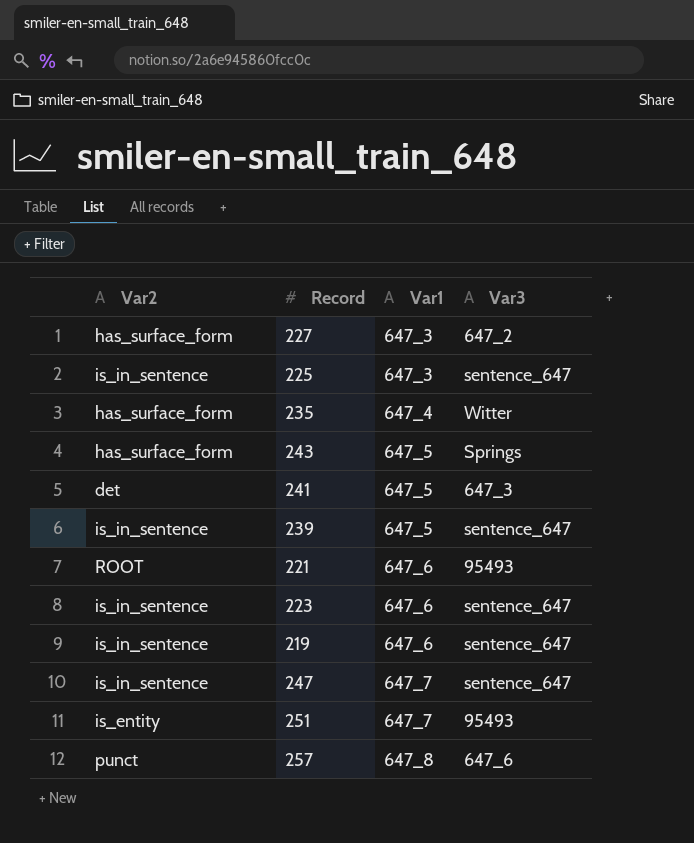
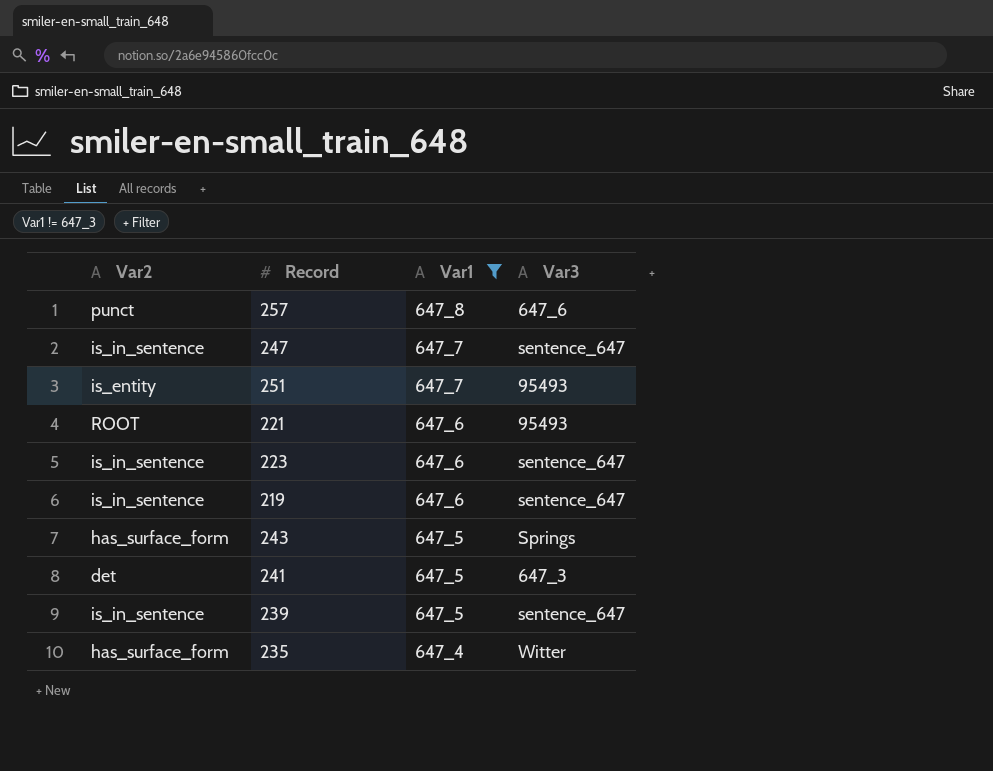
filter: none -> Var1 != 647_3
row order: Var1 ascending -> Var1 descending

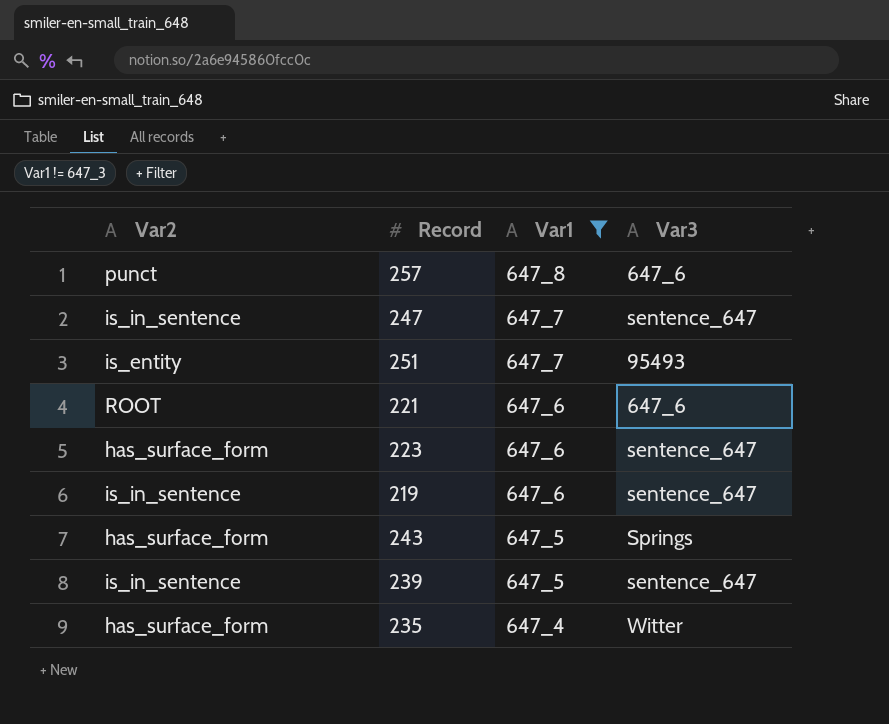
row 241: det | 647_5 | 647_3 -> none
221 | Var3: 95493 -> 647_6
223 | Var2: is_in_sentence -> has_surface_form

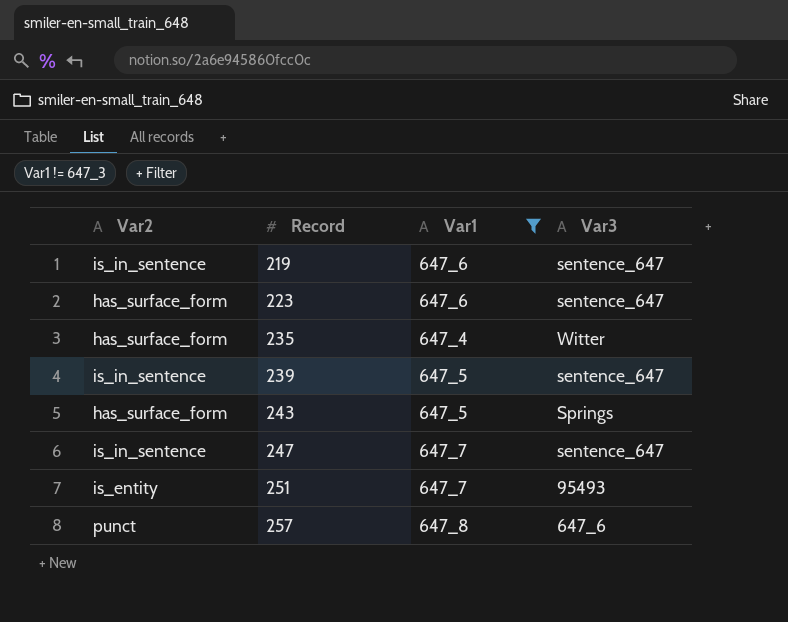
row order: Var1 descending -> Record ascending
row 221: ROOT | 647_6 | 647_6 -> none

